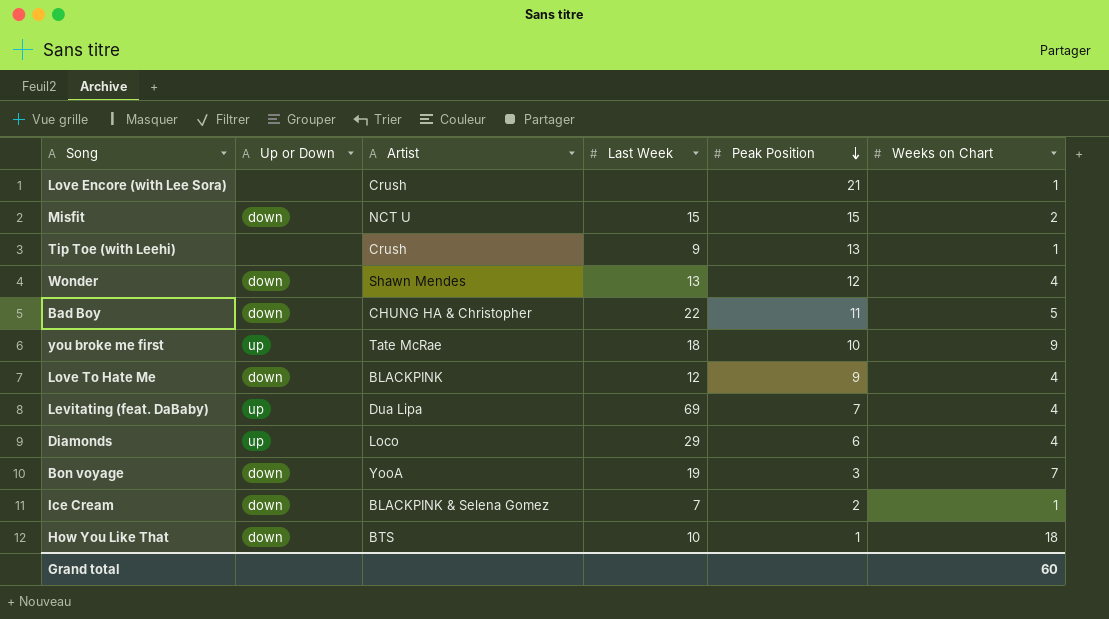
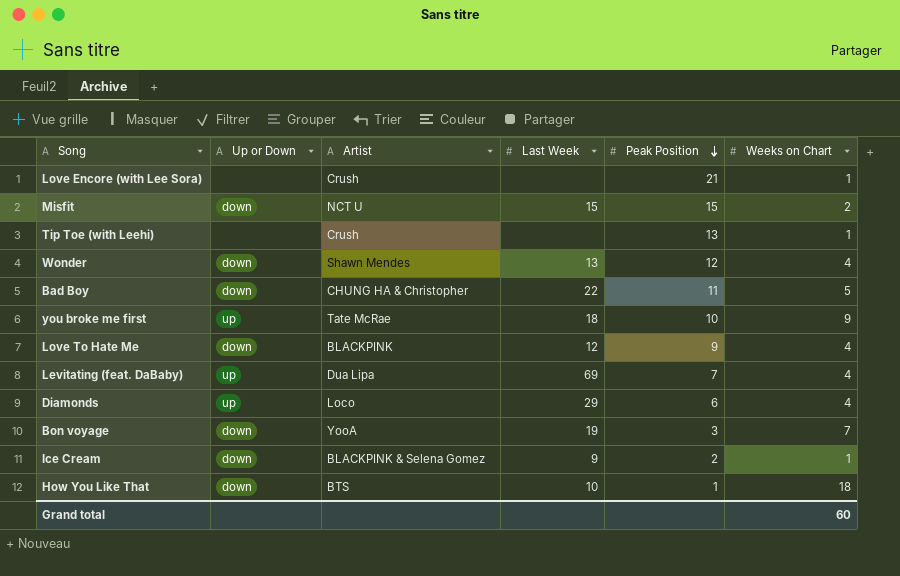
Tip Toe (with Leehi) | Last Week: 9 -> none
Ice Cream | Last Week: 7 -> 9

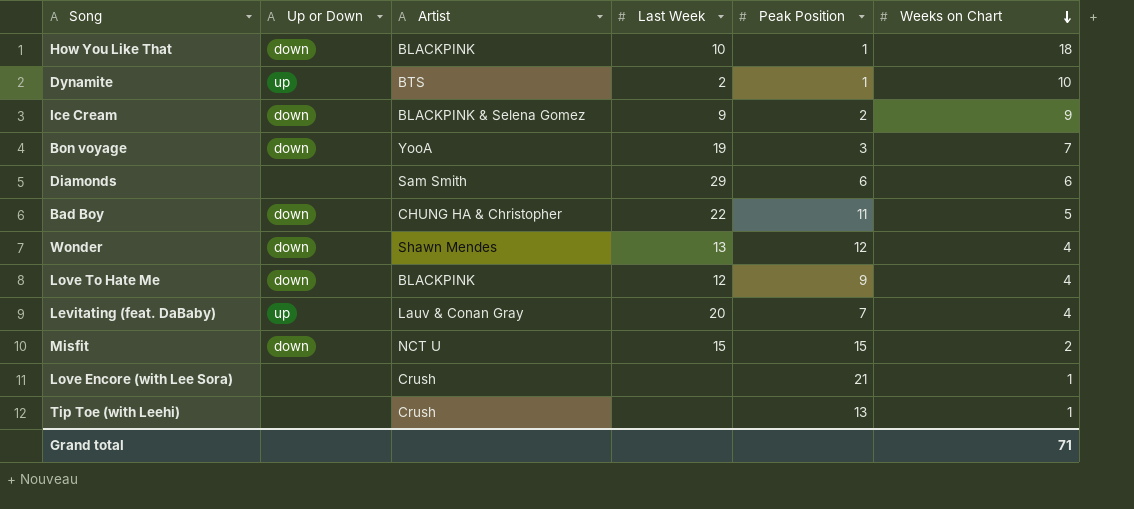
row order: Peak Position descending -> Weeks on Chart descending
row you broke me first: up | Tate McRae | 18 | 10 | 9 -> none
How You Like That | Artist: BTS -> BLACKPINK
row Dynamite: none -> up | BTS | 2 | 1 | 10
Ice Cream | Weeks on Chart: 1 -> 9
Diamonds | Up or Down: up -> none
Diamonds | Artist: Loco -> Sam Smith
Diamonds | Weeks on Chart: 4 -> 6
Levitating (feat. DaBaby) | Artist: Dua Lipa -> Lauv & Conan Gray
Levitating (feat. DaBaby) | Last Week: 69 -> 20
Grand total | Weeks on Chart: 60 -> 71

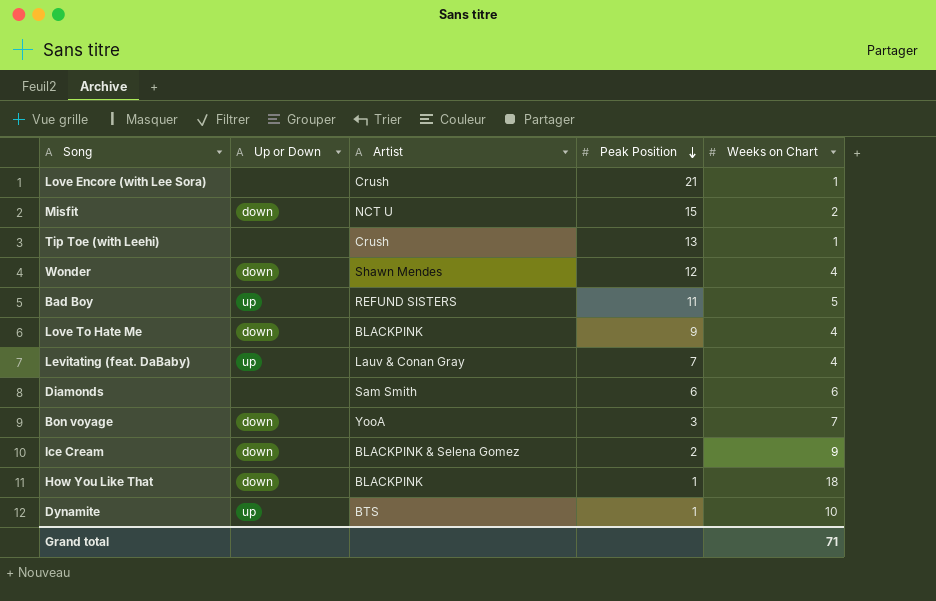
row order: Weeks on Chart descending -> Peak Position descending
column Last Week | position: 4 -> none
Bad Boy | Up or Down: down -> up
Bad Boy | Artist: CHUNG HA & Christopher -> REFUND SISTERS

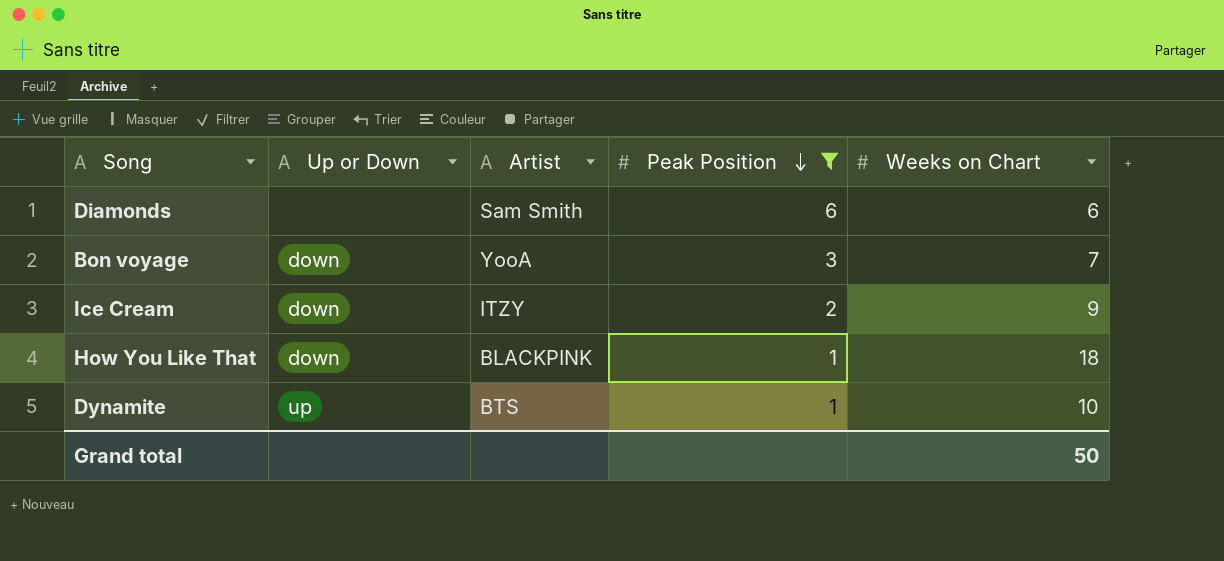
filter: none -> Peak Position <= 6
Ice Cream | Artist: BLACKPINK & Selena Gomez -> ITZY
Grand total | Weeks on Chart: 71 -> 50

